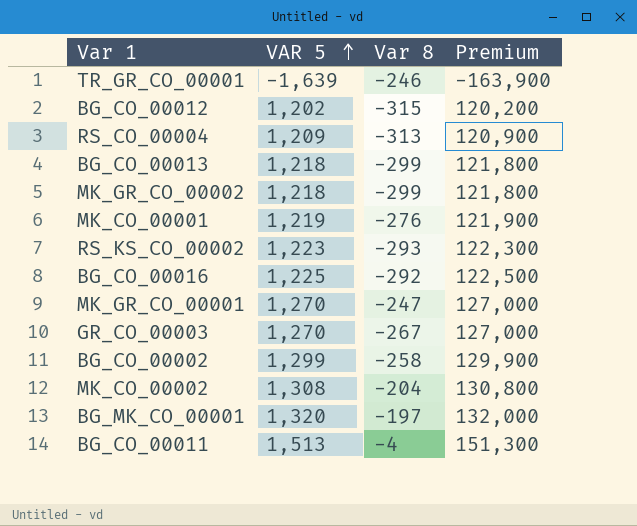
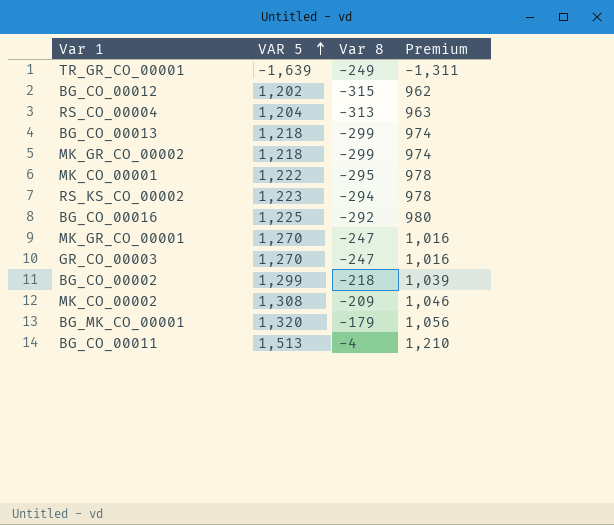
column Premium | formula: [VAR 5] * 100 -> [VAR 5] * 0.8
TR_GR_CO_00001 | Var 8: -246 -> -249
RS_CO_00004 | VAR 5: 1,209 -> 1,204
MK_CO_00001 | VAR 5: 1,219 -> 1,222
MK_CO_00001 | Var 8: -276 -> -295
RS_KS_CO_00002 | Var 8: -293 -> -294
GR_CO_00003 | Var 8: -267 -> -247
BG_CO_00002 | Var 8: -258 -> -218
MK_CO_00002 | Var 8: -204 -> -209
BG_MK_CO_00001 | Var 8: -197 -> -179

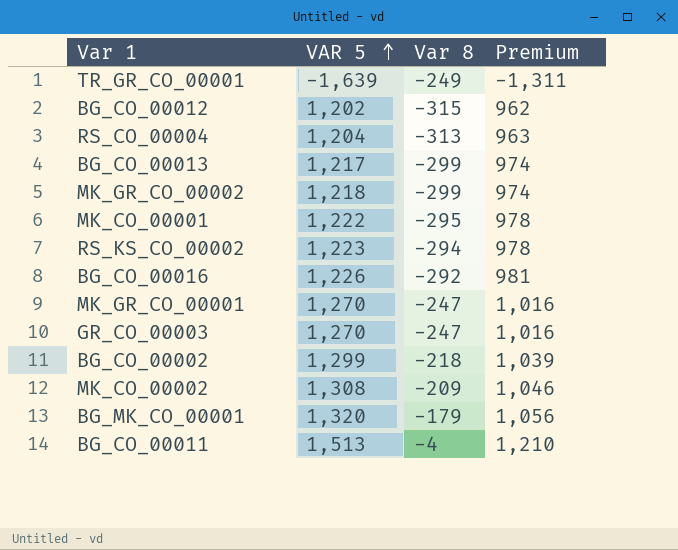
BG_CO_00013 | VAR 5: 1,218 -> 1,217
BG_CO_00016 | VAR 5: 1,225 -> 1,226
BG_CO_00016 | Premium: 980 -> 981

